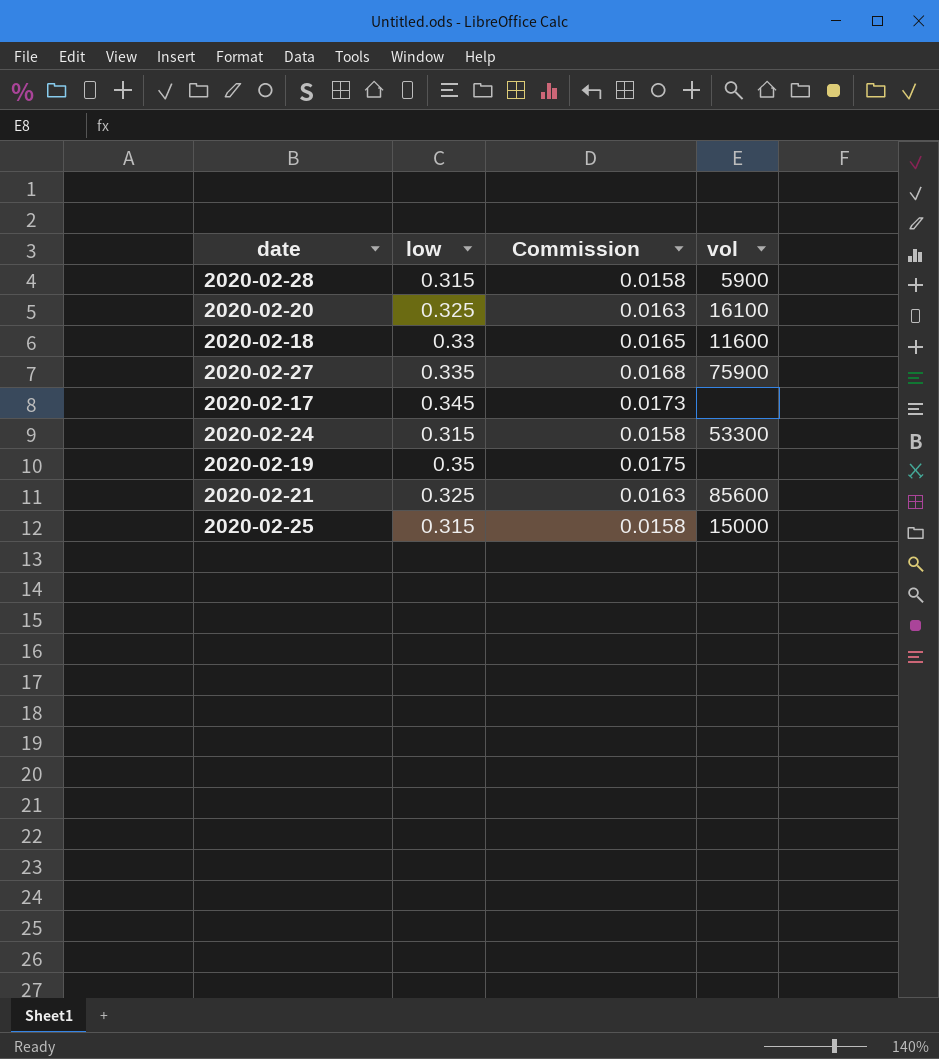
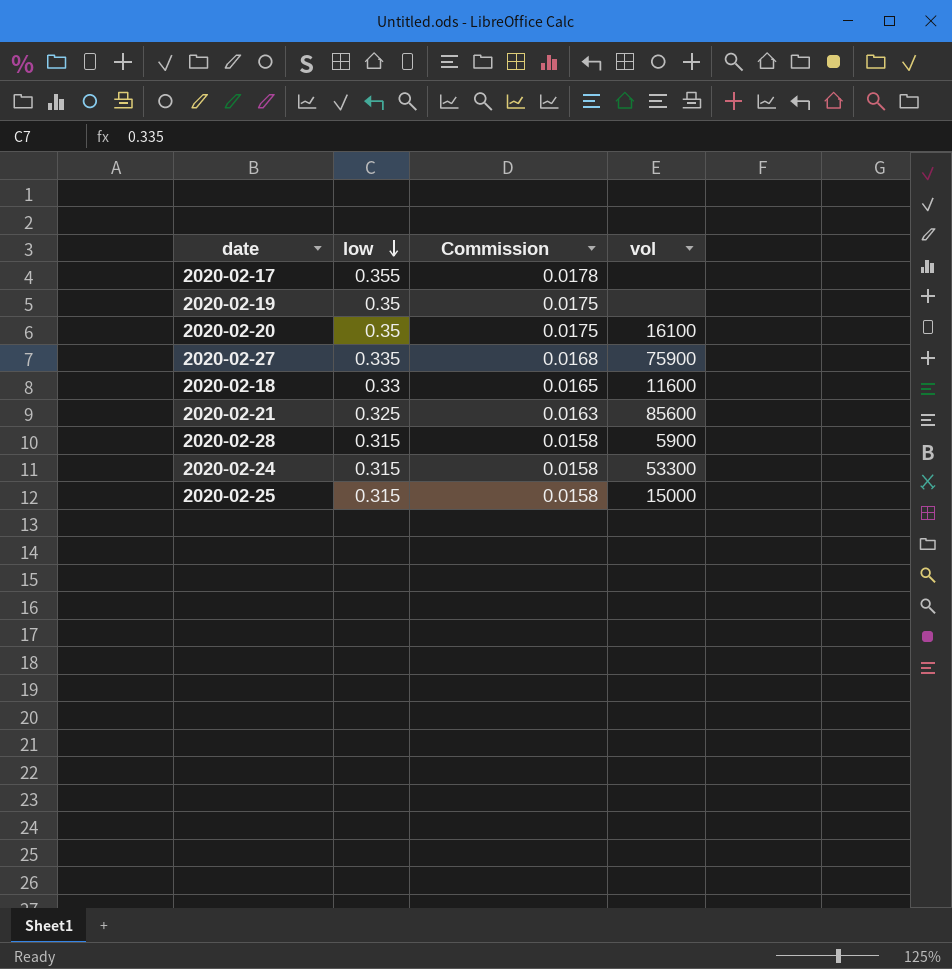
row order: none -> low descending
2020-02-17 | low: 0.345 -> 0.355
2020-02-17 | Commission: 0.0173 -> 0.0178
2020-02-20 | low: 0.325 -> 0.35
2020-02-20 | Commission: 0.0163 -> 0.0175

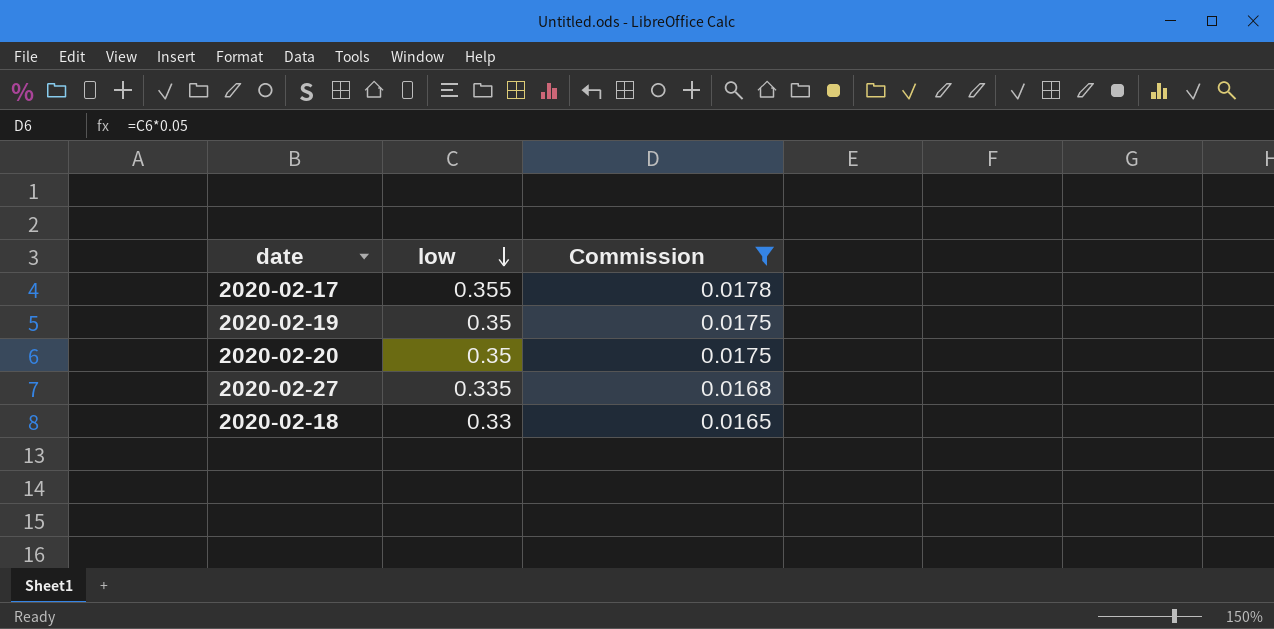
filter: none -> Commission >= 0.0165
column vol | position: 4 -> none

